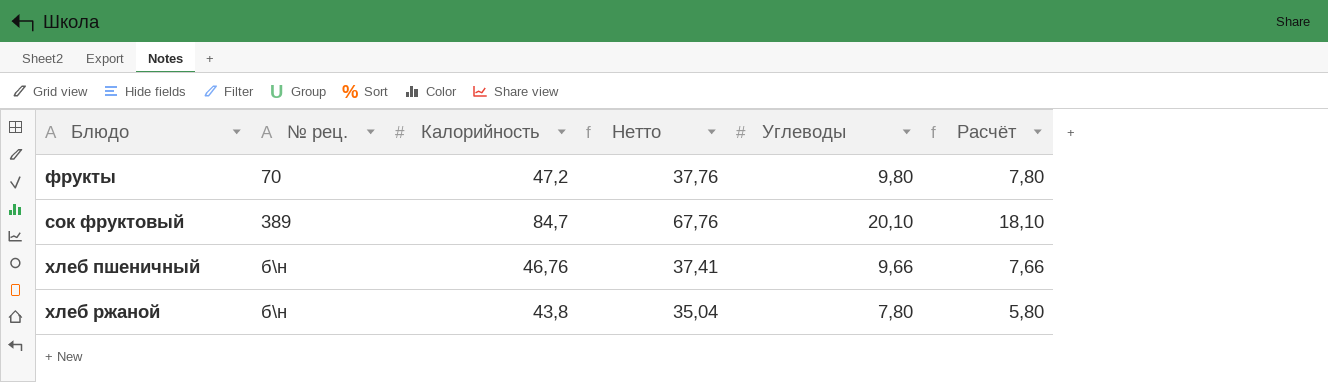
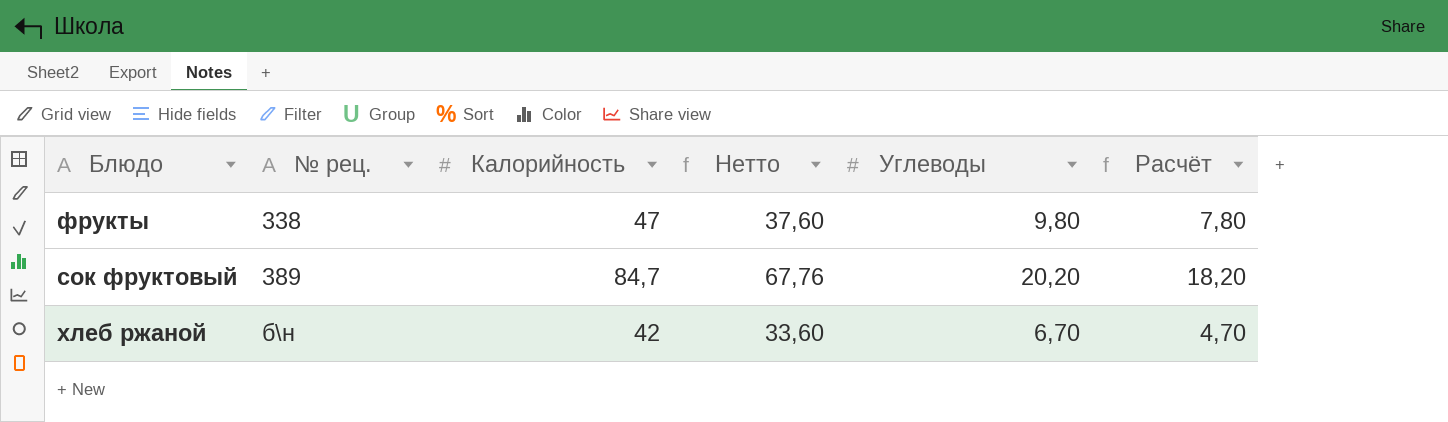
row хлеб пшеничный: б\н | 46,76 | 37,41 | 9,66 | 7,66 -> none
фрукты | № рец.: 70 -> 338
фрукты | Калорийность: 47,2 -> 47
фрукты | Нетто: 37,76 -> 37,60
сок фруктовый | Углеводы: 20,10 -> 20,20
сок фруктовый | Расчёт: 18,10 -> 18,20
хлеб ржаной | Калорийность: 43,8 -> 42
хлеб ржаной | Нетто: 35,04 -> 33,60
хлеб ржаной | Углеводы: 7,80 -> 6,70
хлеб ржаной | Расчёт: 5,80 -> 4,70

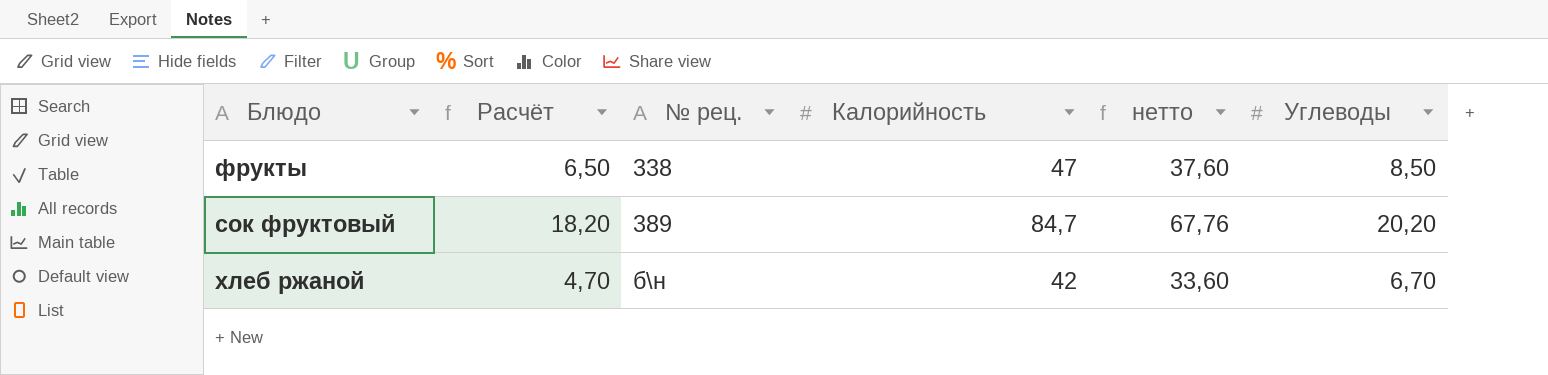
column Расчёт | position: 6 -> 2
column name: Нетто -> нетто
фрукты | Расчёт: 7,80 -> 6,50
фрукты | Углеводы: 9,80 -> 8,50

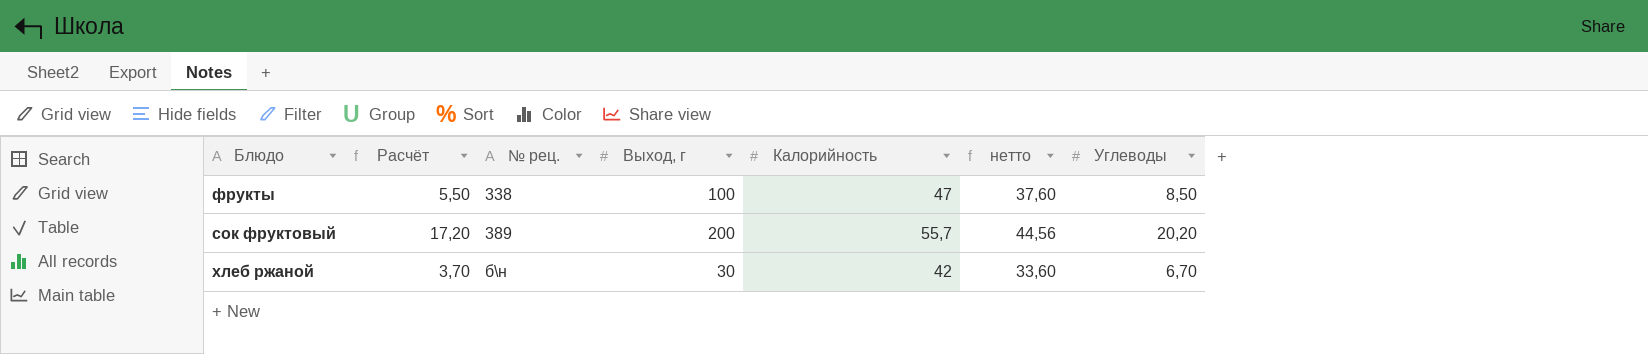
column Расчёт | formula: [Углеводы] - 2 -> [Углеводы] - 3
column Выход, г | position: none -> 4
сок фруктовый | Калорийность: 84,7 -> 55,7
сок фруктовый | нетто: 67,76 -> 44,56

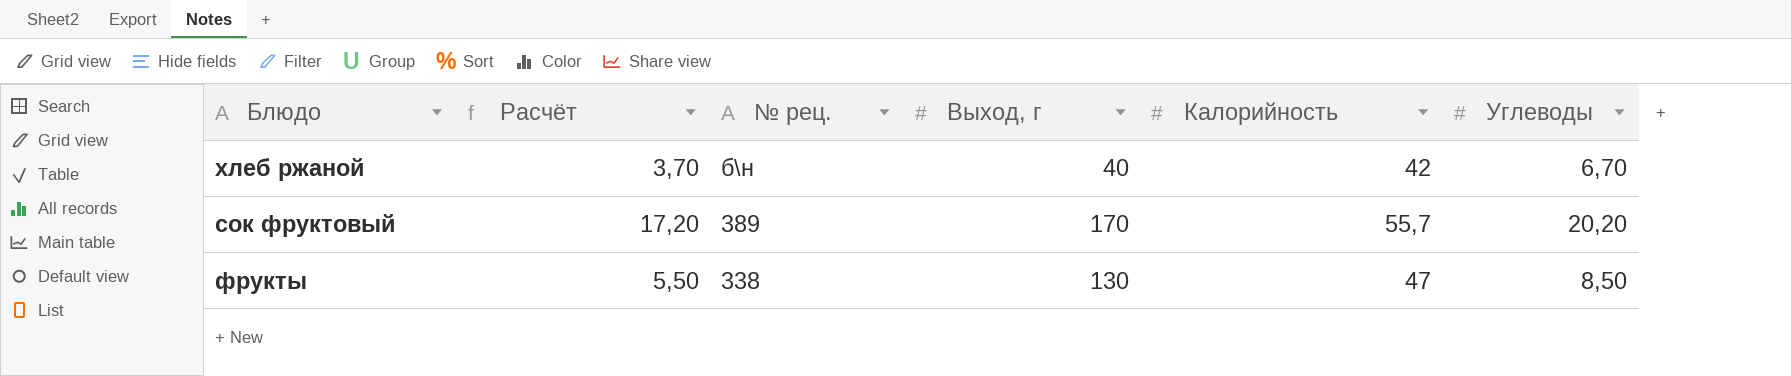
row order: № рец. ascending -> № рец. descending
column нетто | formula: [Калорийность] * 0,8 -> none
хлеб ржаной | Выход, г: 30 -> 40
сок фруктовый | Выход, г: 200 -> 170
фрукты | Выход, г: 100 -> 130

